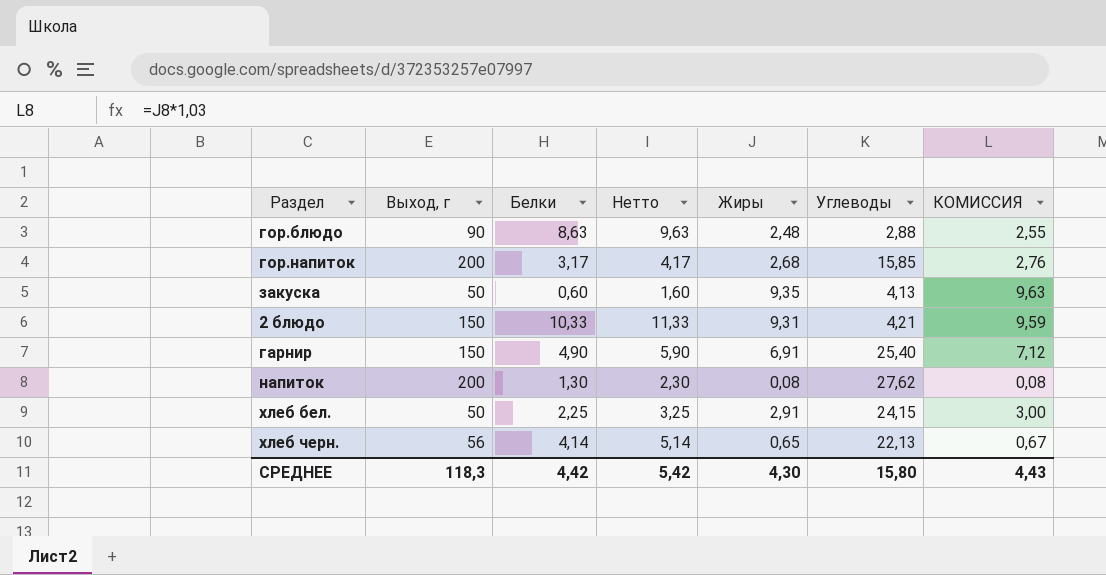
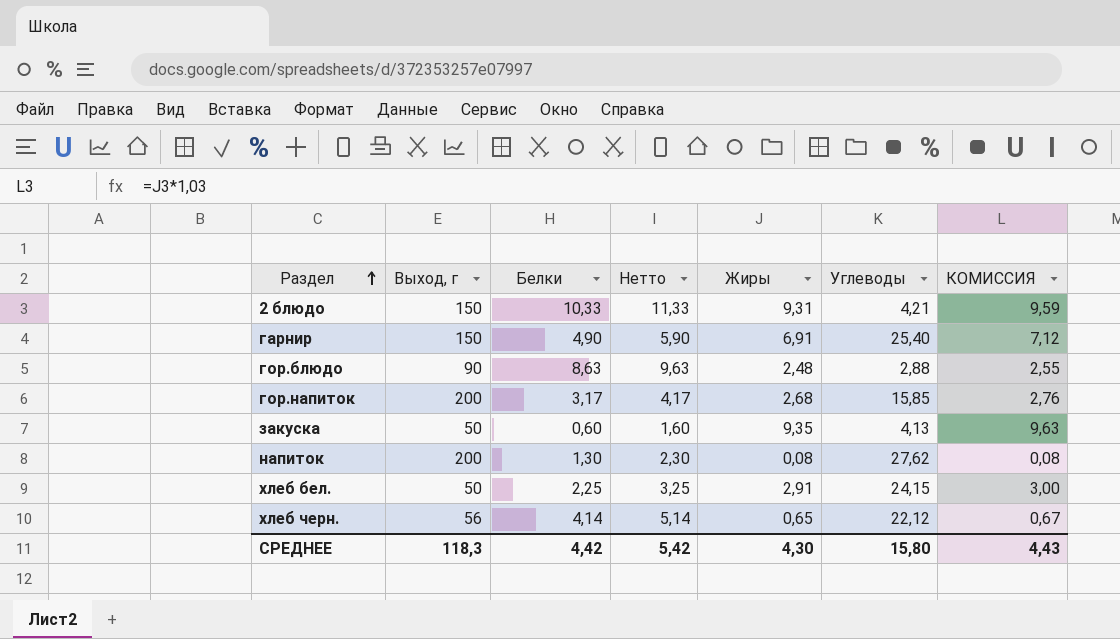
row order: none -> Раздел ascending
хлеб черн. | Углеводы: 22,13 -> 22,12

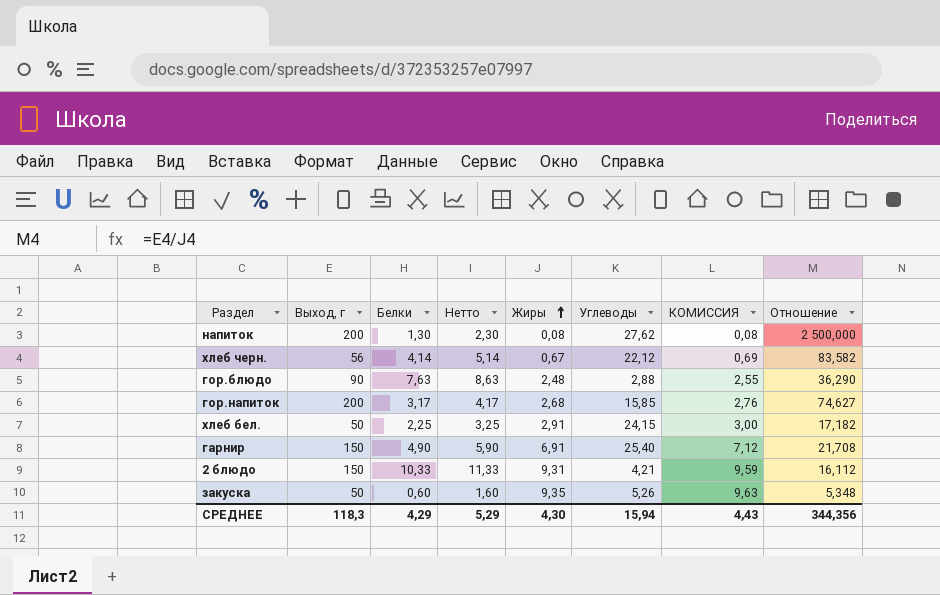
row order: Раздел ascending -> Жиры ascending
column Отношение | formula: none -> [Выход, г] / [Жиры]
хлеб черн. | Жиры: 0,65 -> 0,67
хлеб черн. | КОМИССИЯ: 0,67 -> 0,69
гор.блюдо | Белки: 8,63 -> 7,63
гор.блюдо | Нетто: 9,63 -> 8,63
закуска | Углеводы: 4,13 -> 5,26
СРЕДНЕЕ | Белки: 4,42 -> 4,29
СРЕДНЕЕ | Нетто: 5,42 -> 5,29
СРЕДНЕЕ | Углеводы: 15,80 -> 15,94

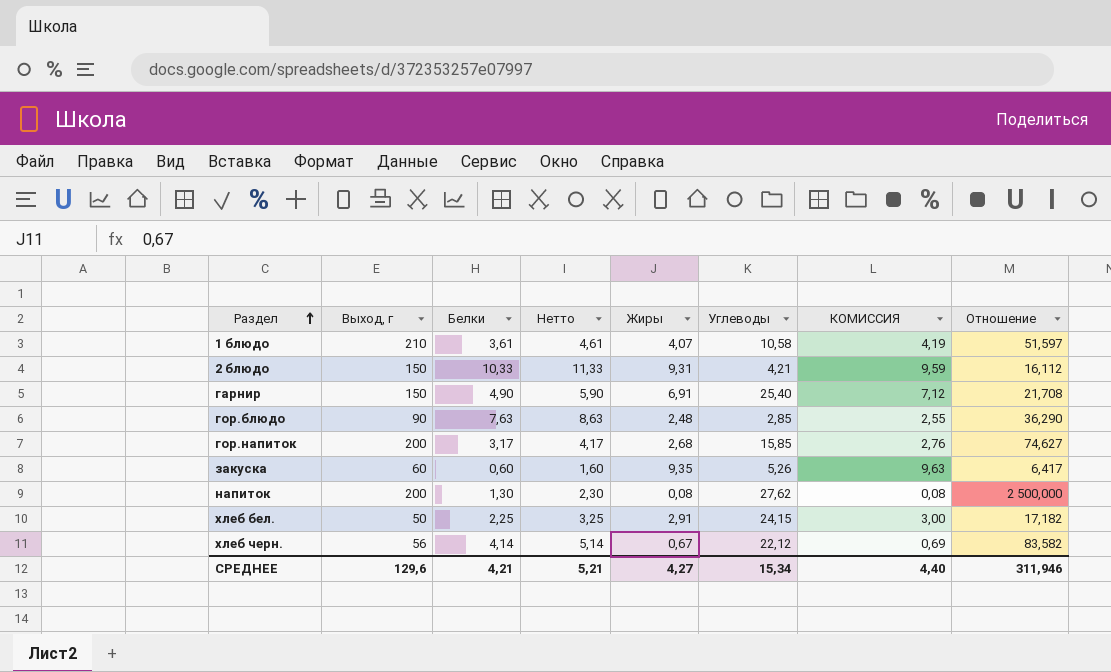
row order: Жиры ascending -> Раздел ascending
row 1 блюдо: none -> 210 | 3,61 | 4,61 | 4,07 | 10,58 | 4,19 | 51,597
гор.блюдо | Углеводы: 2,88 -> 2,85
закуска | Выход, г: 50 -> 60
закуска | Отношение: 5,348 -> 6,417
СРЕДНЕЕ | Выход, г: 118,3 -> 129,6
СРЕДНЕЕ | Белки: 4,29 -> 4,21
СРЕДНЕЕ | Нетто: 5,29 -> 5,21
СРЕДНЕЕ | Жиры: 4,30 -> 4,27
СРЕДНЕЕ | Углеводы: 15,94 -> 15,34
СРЕДНЕЕ | КОМИССИЯ: 4,43 -> 4,40
СРЕДНЕЕ | Отношение: 344,356 -> 311,946

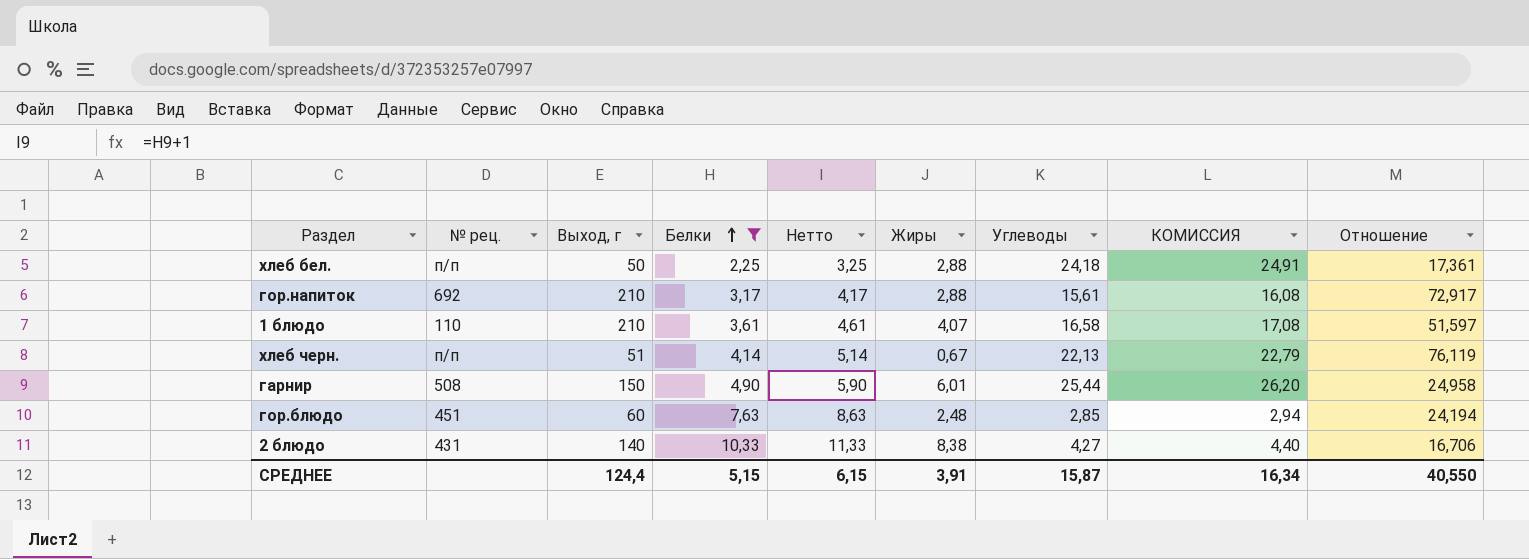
filter: none -> Белки >= 2,25
row order: Раздел ascending -> Белки ascending
column № рец. | position: none -> 2
column КОМИССИЯ | formula: [Жиры] * 1,03 -> [Углеводы] * 1,03
хлеб бел. | Жиры: 2,91 -> 2,88
хлеб бел. | Углеводы: 24,15 -> 24,18
хлеб бел. | Отношение: 17,182 -> 17,361
гор.напиток | Выход, г: 200 -> 210
гор.напиток | Жиры: 2,68 -> 2,88
гор.напиток | Углеводы: 15,85 -> 15,61
гор.напиток | Отношение: 74,627 -> 72,917
1 блюдо | Углеводы: 10,58 -> 16,58
хлеб черн. | Выход, г: 56 -> 51
хлеб черн. | Углеводы: 22,12 -> 22,13
хлеб черн. | Отношение: 83,582 -> 76,119
гарнир | Жиры: 6,91 -> 6,01
гарнир | Углеводы: 25,40 -> 25,44
гарнир | Отношение: 21,708 -> 24,958
гор.блюдо | Выход, г: 90 -> 60
гор.блюдо | Отношение: 36,290 -> 24,194
2 блюдо | Выход, г: 150 -> 140
2 блюдо | Жиры: 9,31 -> 8,38
2 блюдо | Углеводы: 4,21 -> 4,27
2 блюдо | Отношение: 16,112 -> 16,706
СРЕДНЕЕ | Выход, г: 129,6 -> 124,4
СРЕДНЕЕ | Белки: 4,21 -> 5,15
СРЕДНЕЕ | Нетто: 5,21 -> 6,15
СРЕДНЕЕ | Жиры: 4,27 -> 3,91
СРЕДНЕЕ | Углеводы: 15,34 -> 15,87
СРЕДНЕЕ | КОМИССИЯ: 4,40 -> 16,34
СРЕДНЕЕ | Отношение: 311,946 -> 40,550

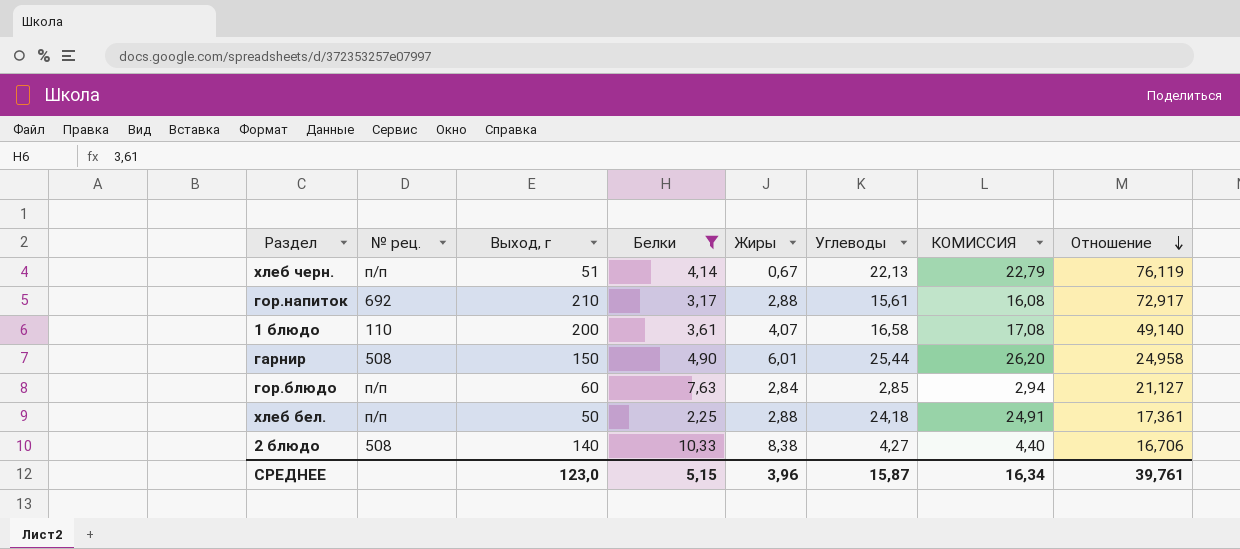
row order: Белки ascending -> Отношение descending
column Нетто | formula: [Белки] + 1 -> none
1 блюдо | Выход, г: 210 -> 200
1 блюдо | Отношение: 51,597 -> 49,140
гор.блюдо | № рец.: 451 -> п/п
гор.блюдо | Жиры: 2,48 -> 2,84
гор.блюдо | Отношение: 24,194 -> 21,127
2 блюдо | № рец.: 431 -> 508
СРЕДНЕЕ | Выход, г: 124,4 -> 123,0
СРЕДНЕЕ | Жиры: 3,91 -> 3,96
СРЕДНЕЕ | Отношение: 40,550 -> 39,761

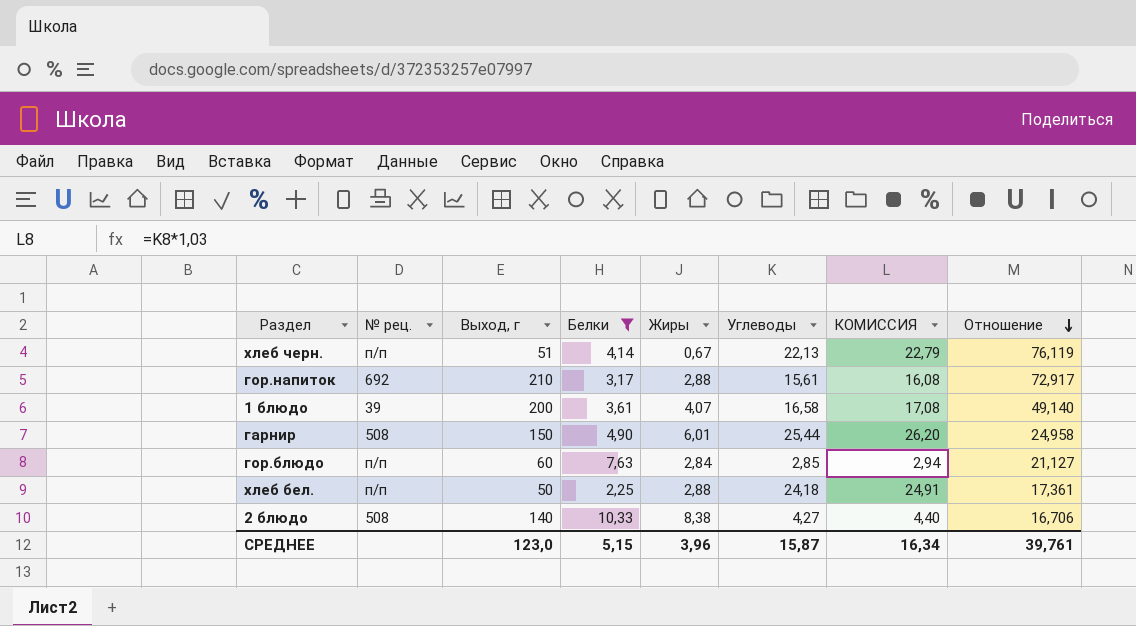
1 блюдо | № рец.: 110 -> 39

